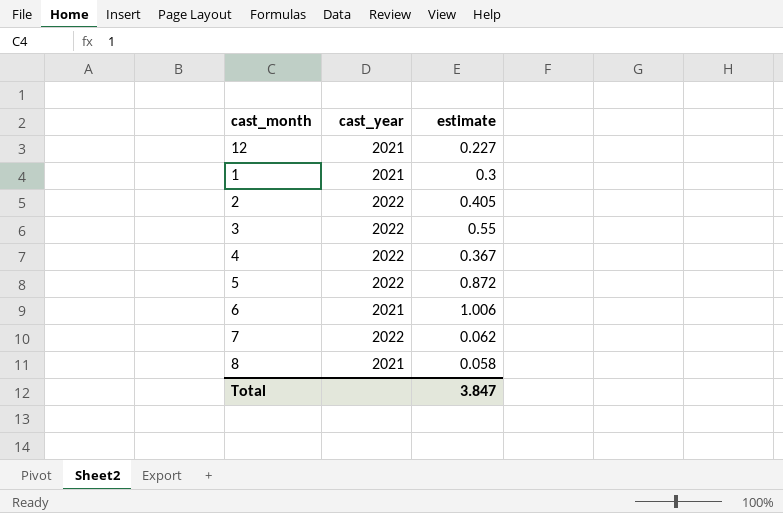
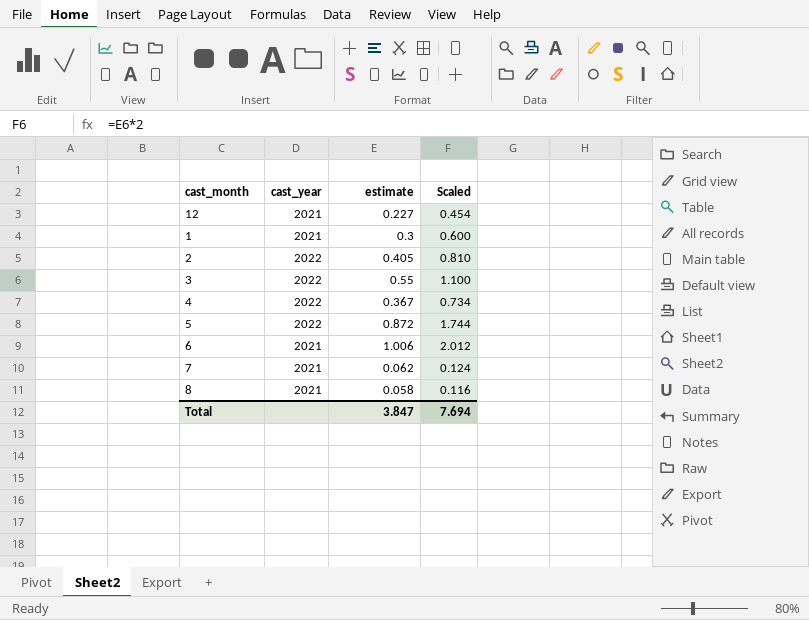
column Scaled | formula: none -> [estimate] * 2
7 | cast_year: 2022 -> 2021

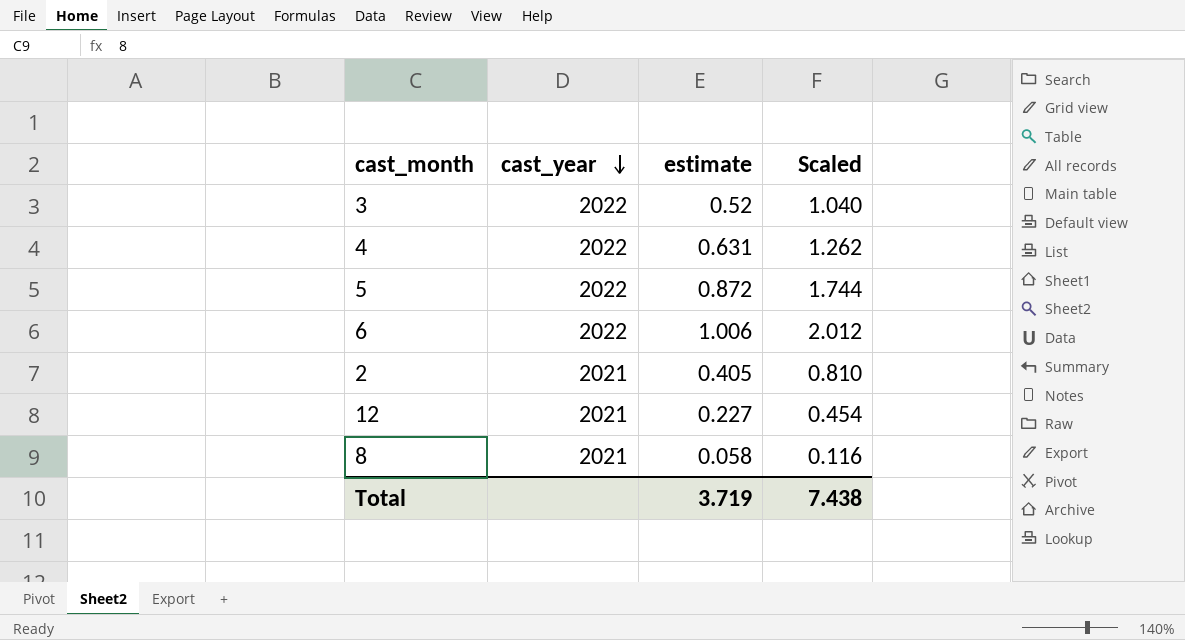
row order: none -> cast_year descending
row 1: 2021 | 0.3 | 0.600 -> none
row 7: 2021 | 0.062 | 0.124 -> none
3 | estimate: 0.55 -> 0.52
3 | Scaled: 1.100 -> 1.040
4 | estimate: 0.367 -> 0.631
4 | Scaled: 0.734 -> 1.262
6 | cast_year: 2021 -> 2022
2 | cast_year: 2022 -> 2021
Total | estimate: 3.847 -> 3.719
Total | Scaled: 7.694 -> 7.438

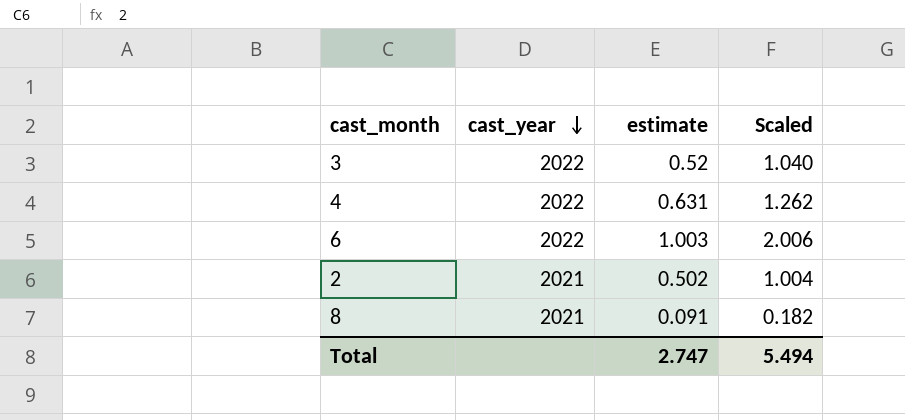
row 5: 2022 | 0.872 | 1.744 -> none
row 12: 2021 | 0.227 | 0.454 -> none
6 | estimate: 1.006 -> 1.003
6 | Scaled: 2.012 -> 2.006
2 | estimate: 0.405 -> 0.502
2 | Scaled: 0.810 -> 1.004
8 | estimate: 0.058 -> 0.091
8 | Scaled: 0.116 -> 0.182
Total | estimate: 3.719 -> 2.747
Total | Scaled: 7.438 -> 5.494

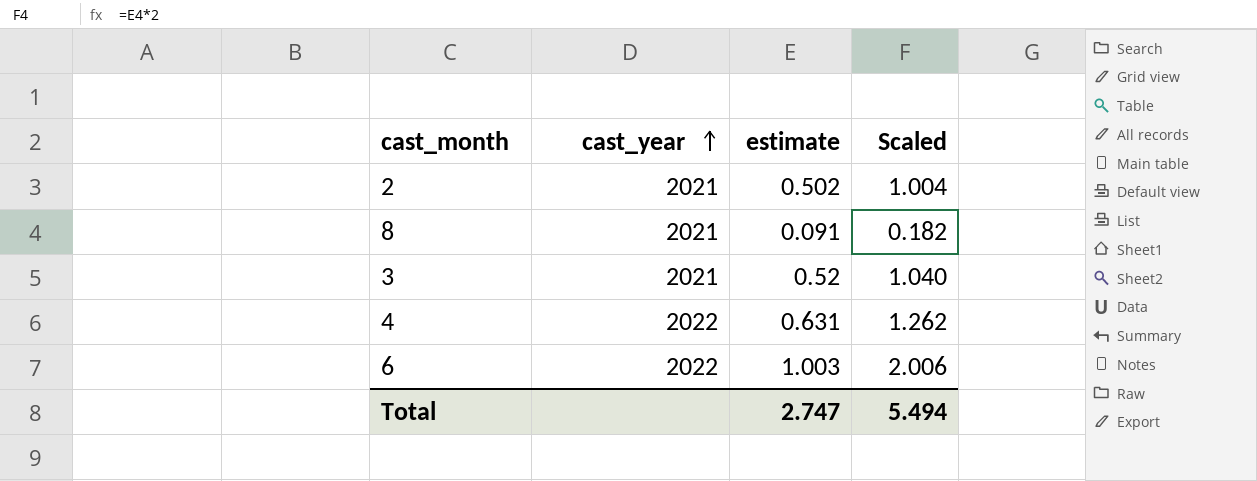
row order: cast_year descending -> cast_year ascending
3 | cast_year: 2022 -> 2021

